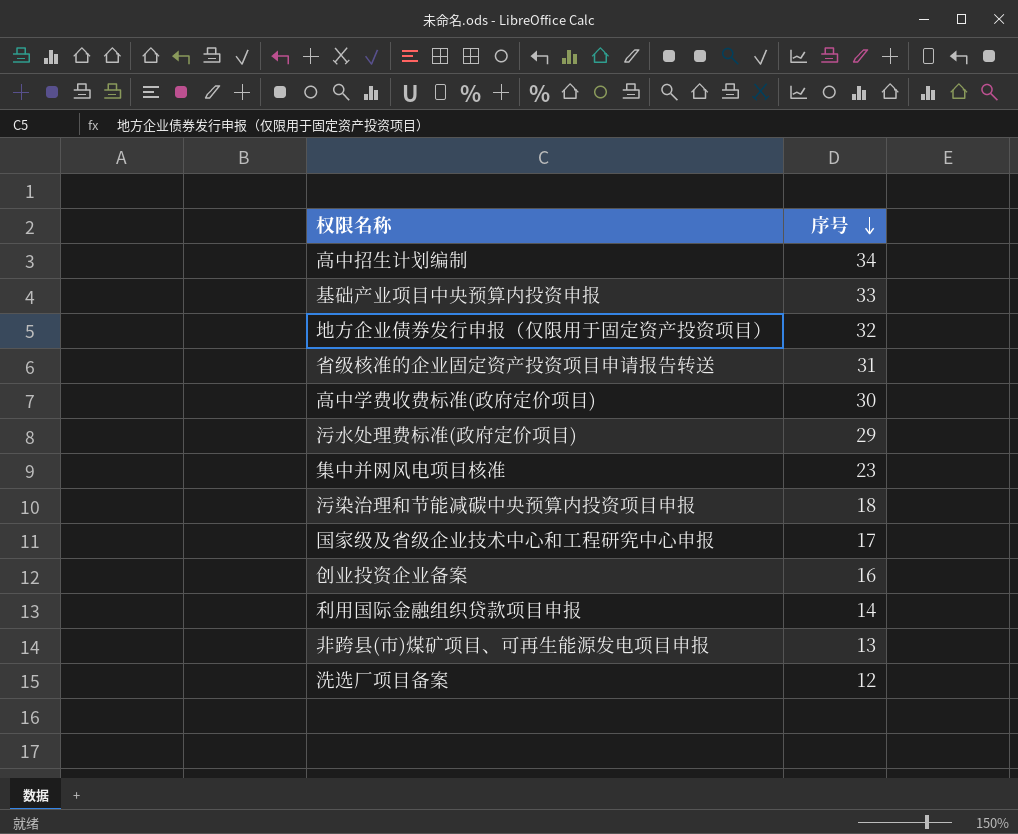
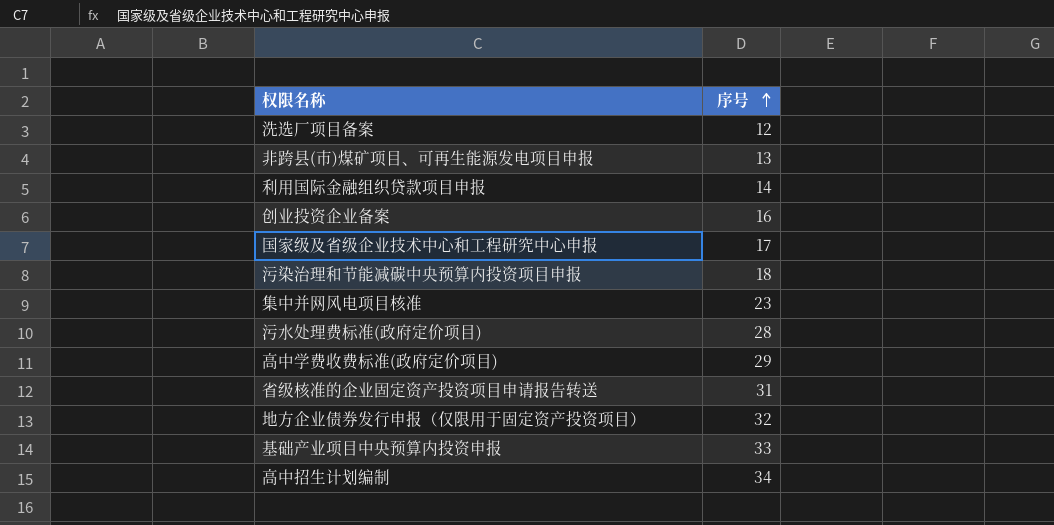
row order: 序号 descending -> 序号 ascending
污水处理费标准(政府定价项目) | 序号: 29 -> 28
高中学费收费标准(政府定价项目) | 序号: 30 -> 29

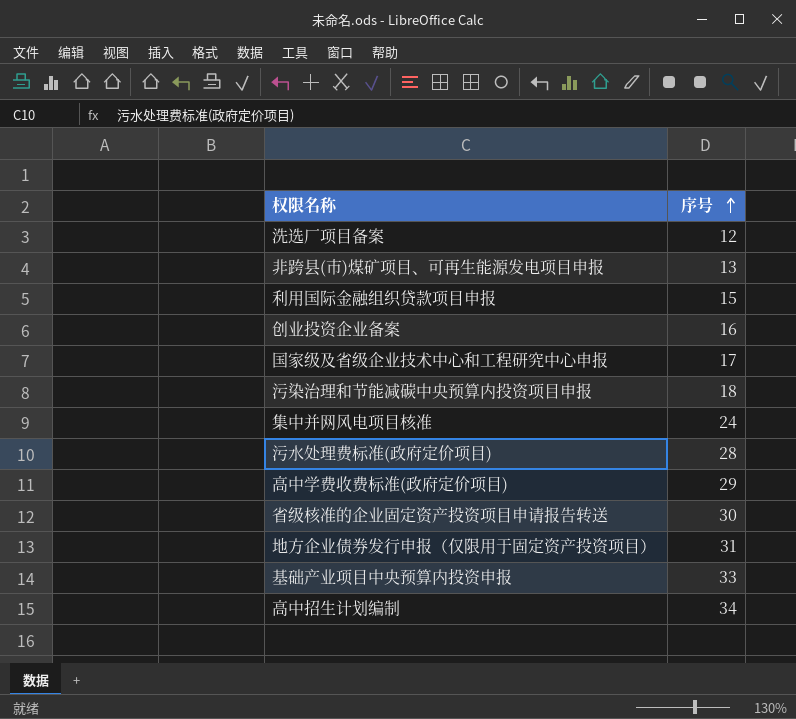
利用国际金融组织贷款项目申报 | 序号: 14 -> 15
集中并网风电项目核准 | 序号: 23 -> 24
省级核准的企业固定资产投资项目申请报告转送 | 序号: 31 -> 30
地方企业债券发行申报（仅限用于固定资产投资项目） | 序号: 32 -> 31

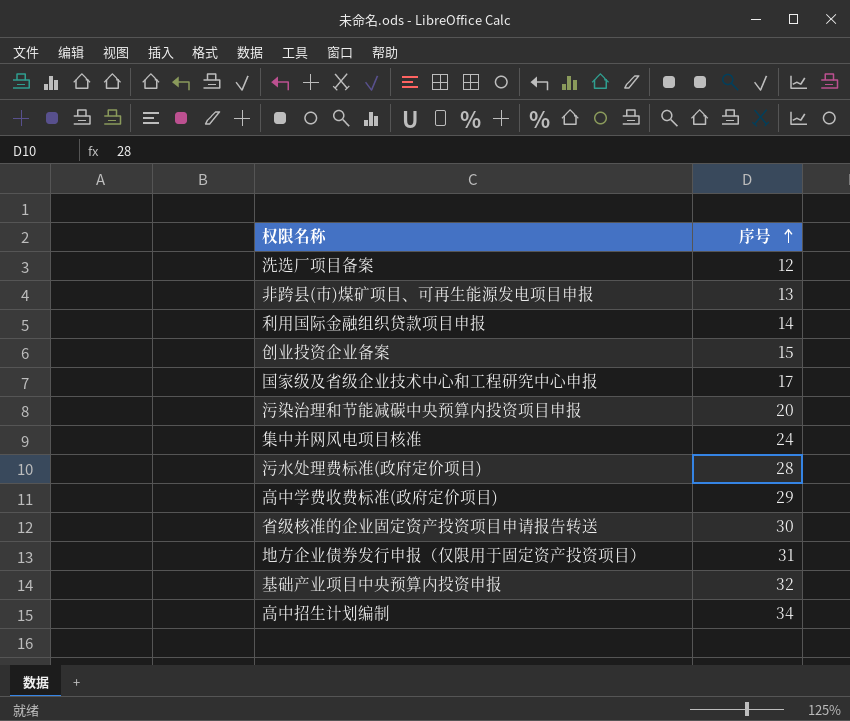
利用国际金融组织贷款项目申报 | 序号: 15 -> 14
创业投资企业备案 | 序号: 16 -> 15
污染治理和节能减碳中央预算内投资项目申报 | 序号: 18 -> 20
基础产业项目中央预算内投资申报 | 序号: 33 -> 32

